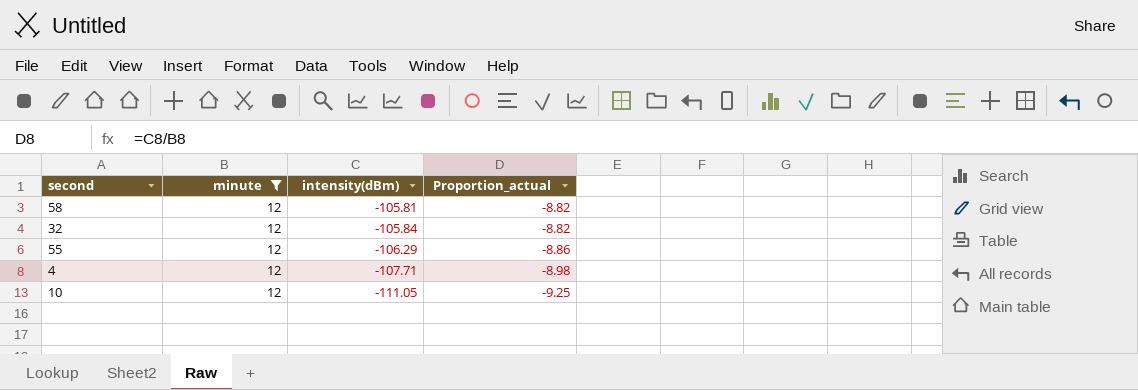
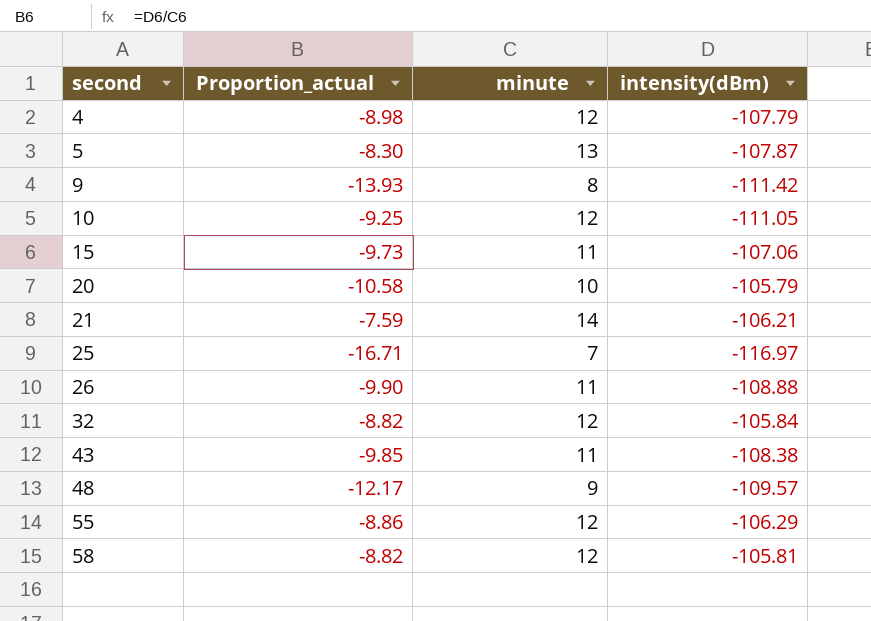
filter: minute = 12 -> none
row order: intensity(dBm) descending -> second ascending
column Proportion_actual | position: 4 -> 2
4 | intensity(dBm): -107.71 -> -107.79

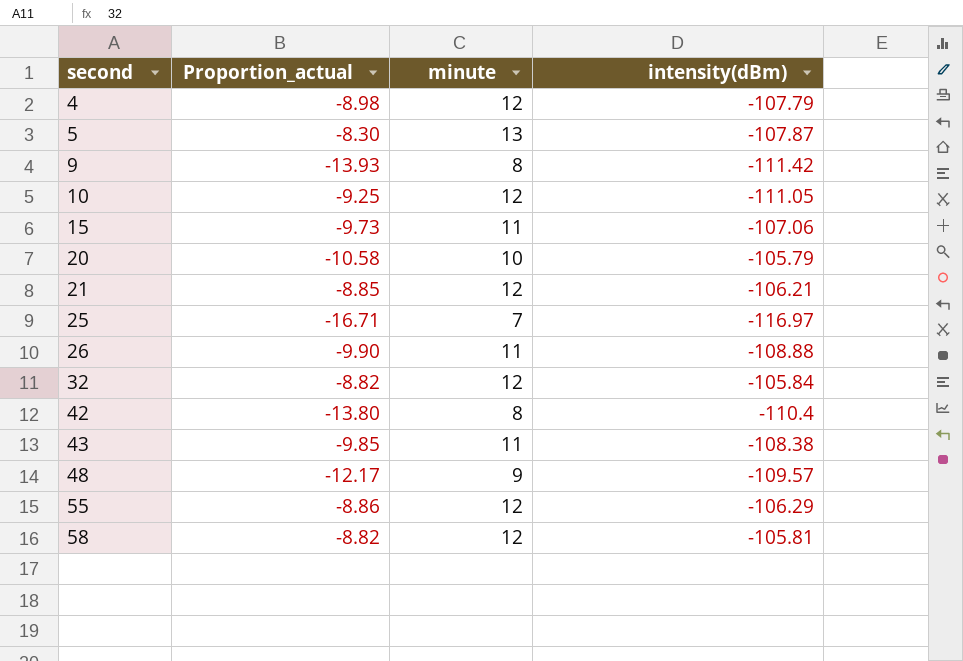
21 | Proportion_actual: -7.59 -> -8.85
21 | minute: 14 -> 12
row 42: none -> -13.80 | 8 | -110.4

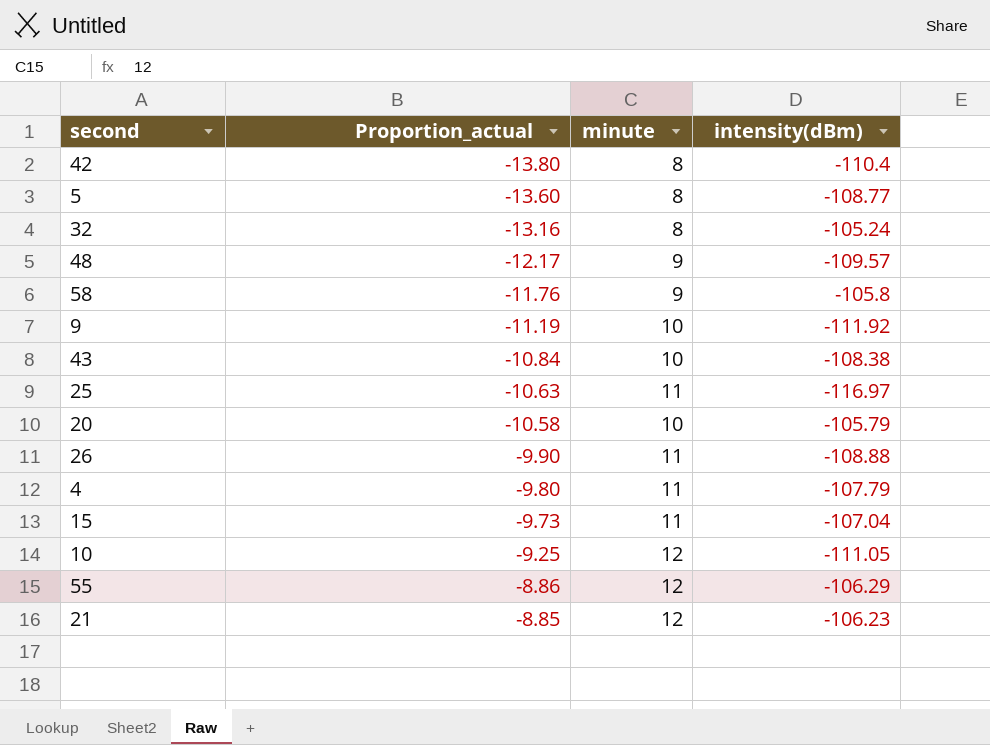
row order: second ascending -> Proportion_actual ascending
5 | Proportion_actual: -8.30 -> -13.60
5 | minute: 13 -> 8
5 | intensity(dBm): -107.87 -> -108.77
32 | Proportion_actual: -8.82 -> -13.16
32 | minute: 12 -> 8
32 | intensity(dBm): -105.84 -> -105.24
58 | Proportion_actual: -8.82 -> -11.76
58 | minute: 12 -> 9
58 | intensity(dBm): -105.81 -> -105.8
9 | Proportion_actual: -13.93 -> -11.19
9 | minute: 8 -> 10
9 | intensity(dBm): -111.42 -> -111.92
43 | Proportion_actual: -9.85 -> -10.84
43 | minute: 11 -> 10
25 | Proportion_actual: -16.71 -> -10.63
25 | minute: 7 -> 11
4 | Proportion_actual: -8.98 -> -9.80
4 | minute: 12 -> 11
15 | intensity(dBm): -107.06 -> -107.04
21 | intensity(dBm): -106.21 -> -106.23

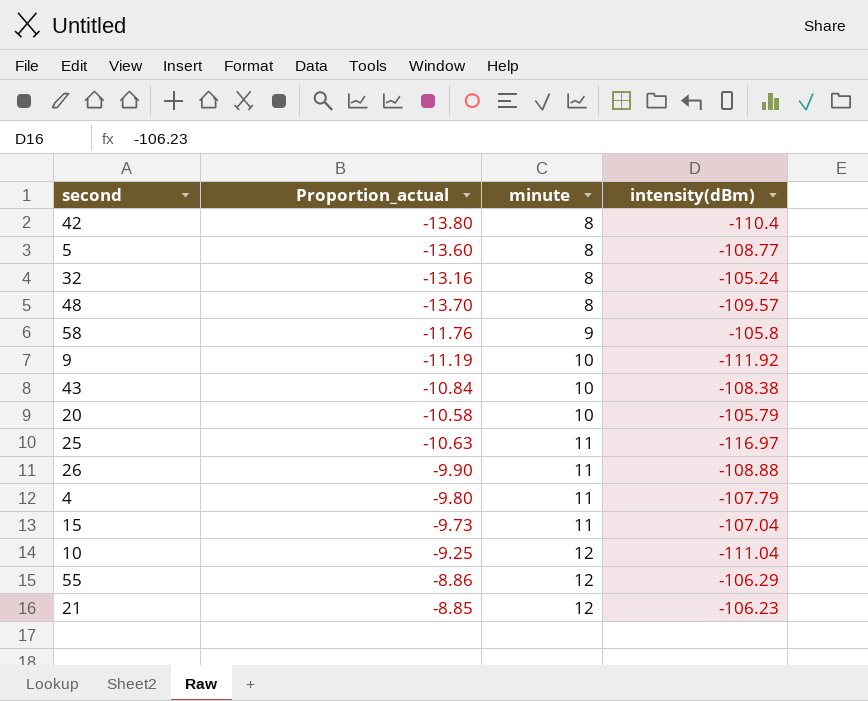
row order: Proportion_actual ascending -> minute ascending
48 | Proportion_actual: -12.17 -> -13.70
48 | minute: 9 -> 8
10 | intensity(dBm): -111.05 -> -111.04

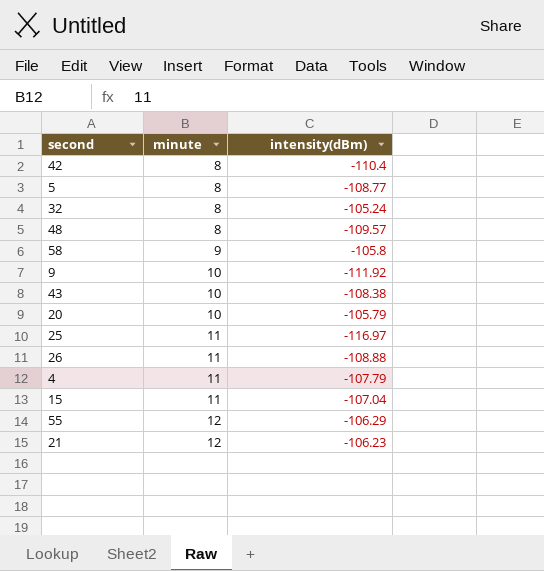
column Proportion_actual | formula: [intensity(dBm)] / [minute] -> none
row 10: -9.25 | 12 | -111.04 -> none

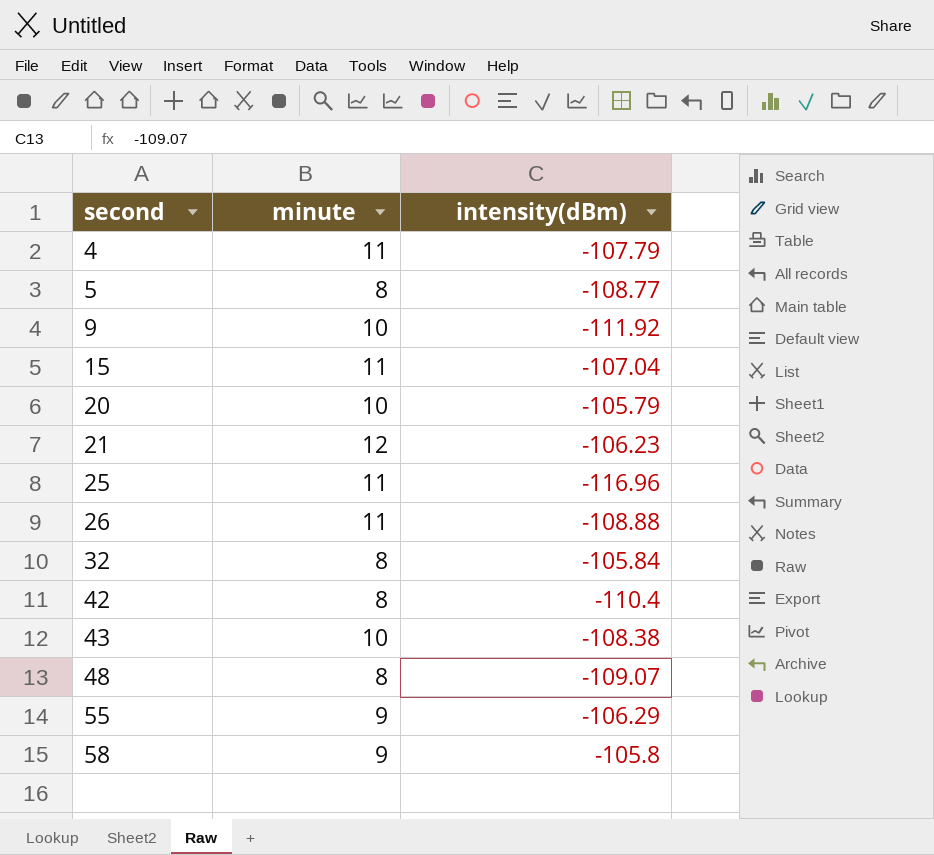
row order: minute ascending -> second ascending
25 | intensity(dBm): -116.97 -> -116.96
32 | intensity(dBm): -105.24 -> -105.84
48 | intensity(dBm): -109.57 -> -109.07
55 | minute: 12 -> 9

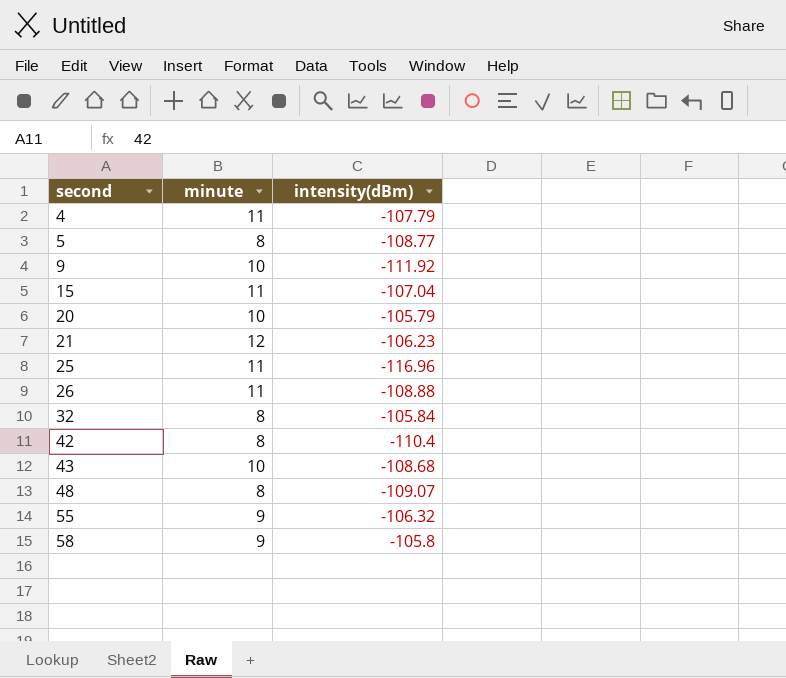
43 | intensity(dBm): -108.38 -> -108.68
55 | intensity(dBm): -106.29 -> -106.32

